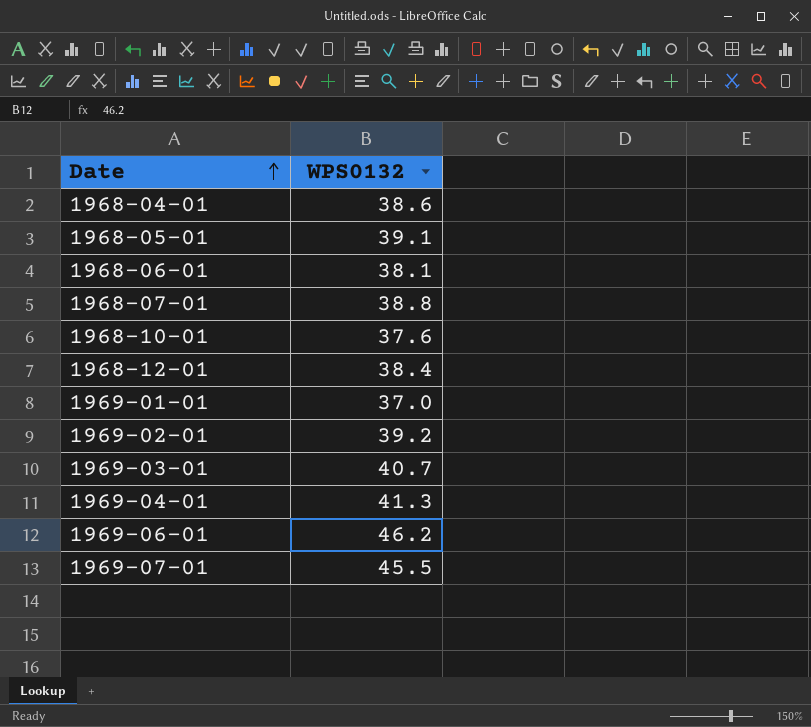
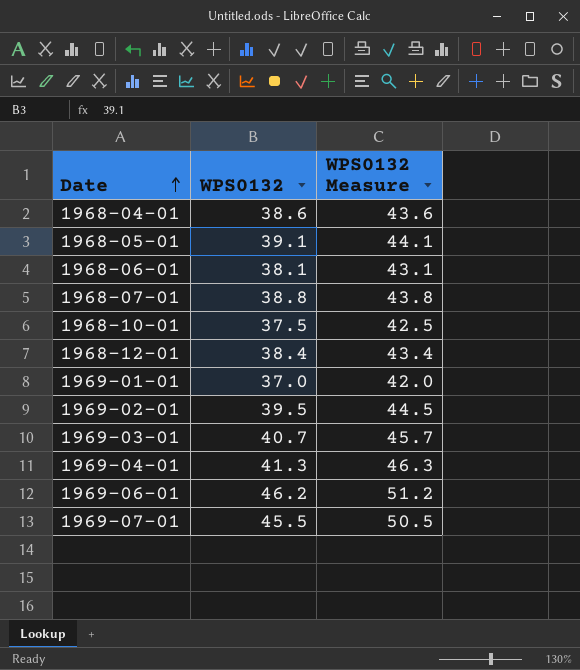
column WPS0132 Measure | formula: none -> [WPS0132] + 5
1968-10-01 | WPS0132: 37.6 -> 37.5
1969-02-01 | WPS0132: 39.2 -> 39.5

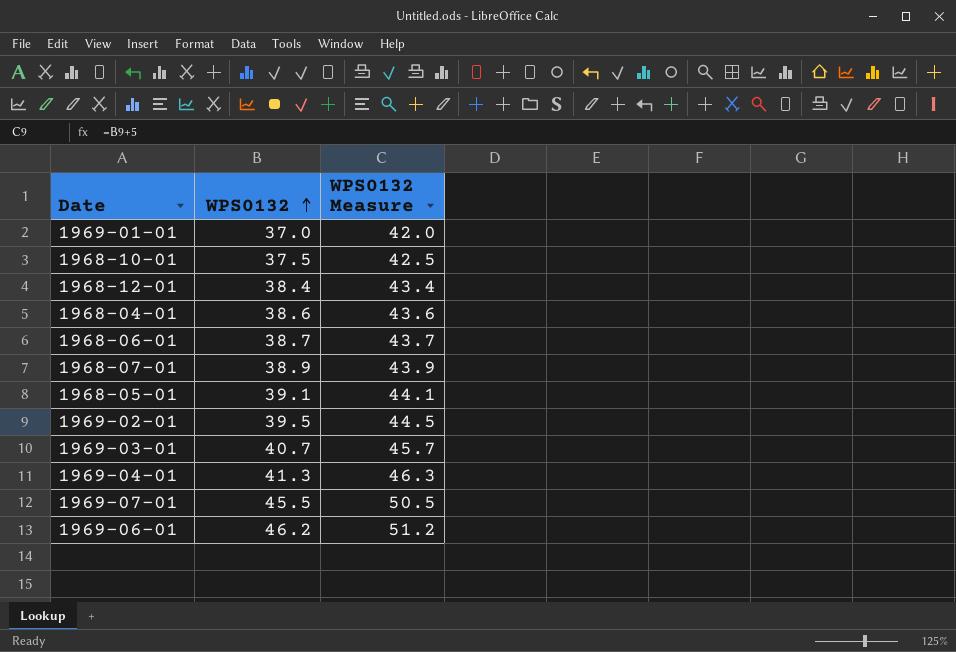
row order: Date ascending -> WPS0132 ascending
1968-06-01 | WPS0132: 38.1 -> 38.7
1968-06-01 | WPS0132 Measure: 43.1 -> 43.7
1968-07-01 | WPS0132: 38.8 -> 38.9
1968-07-01 | WPS0132 Measure: 43.8 -> 43.9

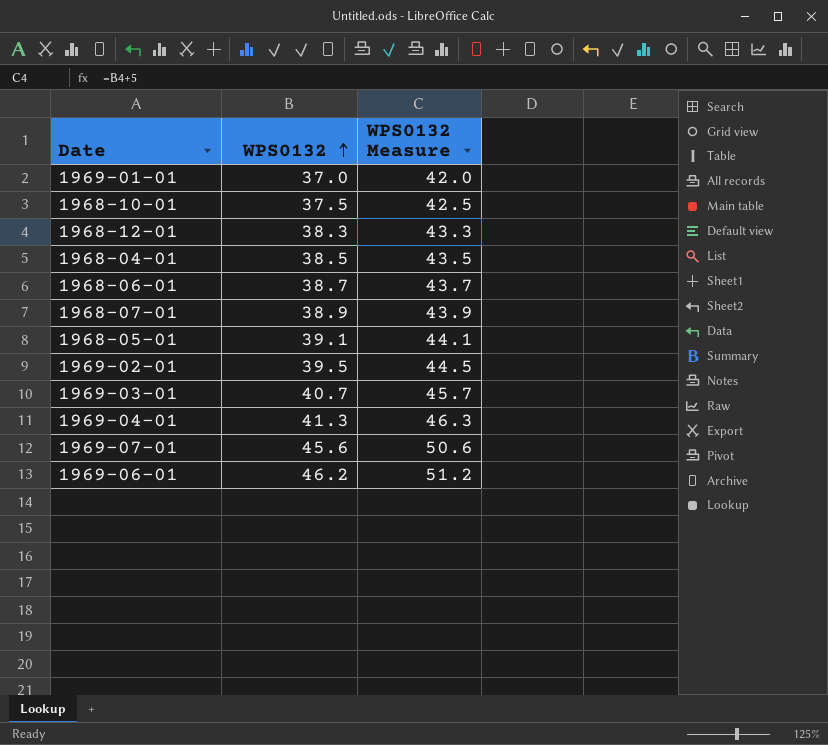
1968-12-01 | WPS0132: 38.4 -> 38.3
1968-12-01 | WPS0132 Measure: 43.4 -> 43.3
1968-04-01 | WPS0132: 38.6 -> 38.5
1968-04-01 | WPS0132 Measure: 43.6 -> 43.5
1969-07-01 | WPS0132: 45.5 -> 45.6
1969-07-01 | WPS0132 Measure: 50.5 -> 50.6

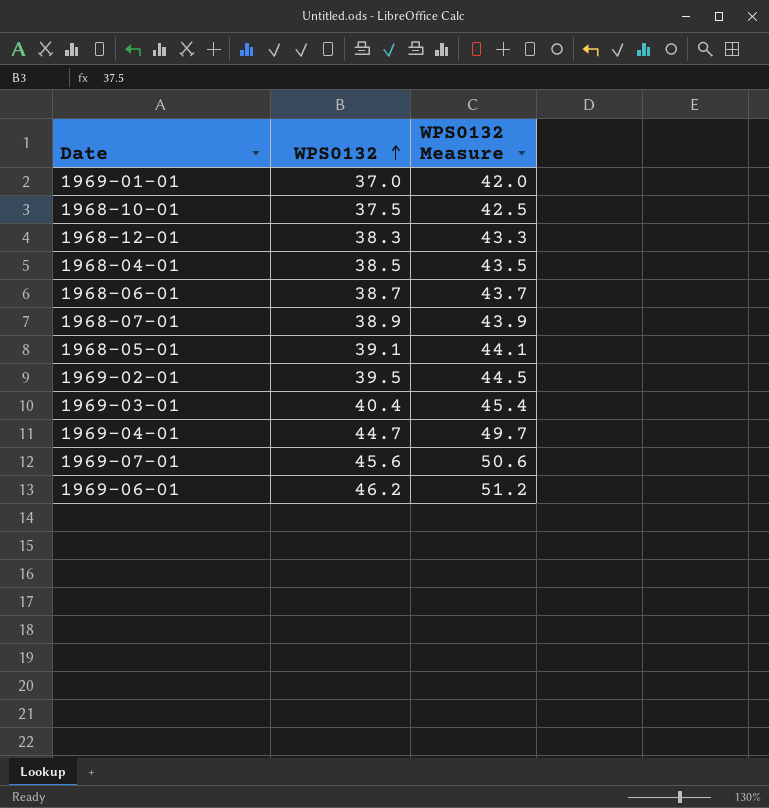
1969-03-01 | WPS0132: 40.7 -> 40.4
1969-03-01 | WPS0132 Measure: 45.7 -> 45.4
1969-04-01 | WPS0132: 41.3 -> 44.7
1969-04-01 | WPS0132 Measure: 46.3 -> 49.7

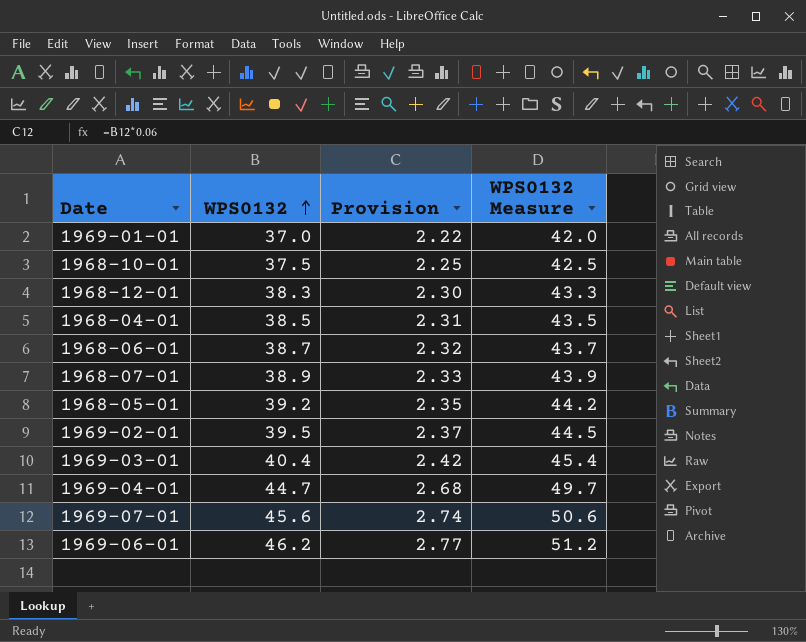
column Provision | formula: none -> [WPS0132] * 0.06
1968-05-01 | WPS0132: 39.1 -> 39.2
1968-05-01 | WPS0132 Measure: 44.1 -> 44.2

